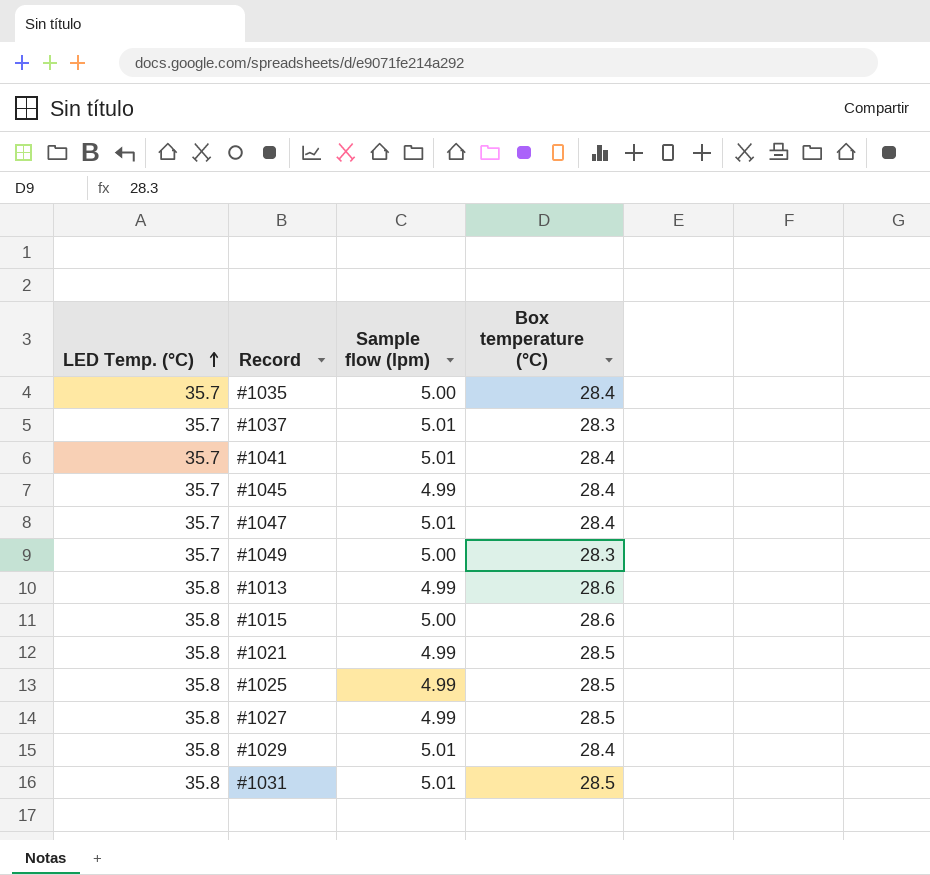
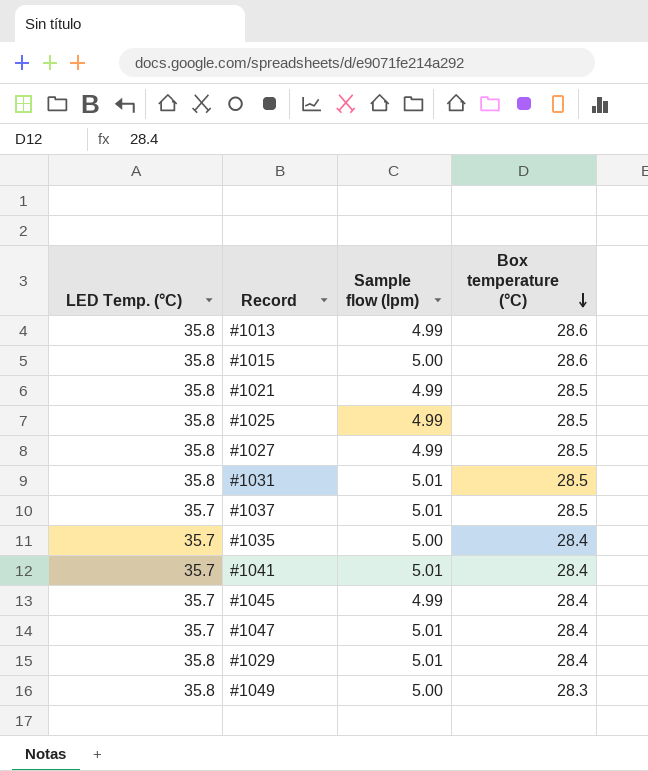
row order: LED Temp. (°C) ascending -> Box temperature (°C) descending
#1037 | Box temperature (°C): 28.3 -> 28.5
#1049 | LED Temp. (°C): 35.7 -> 35.8

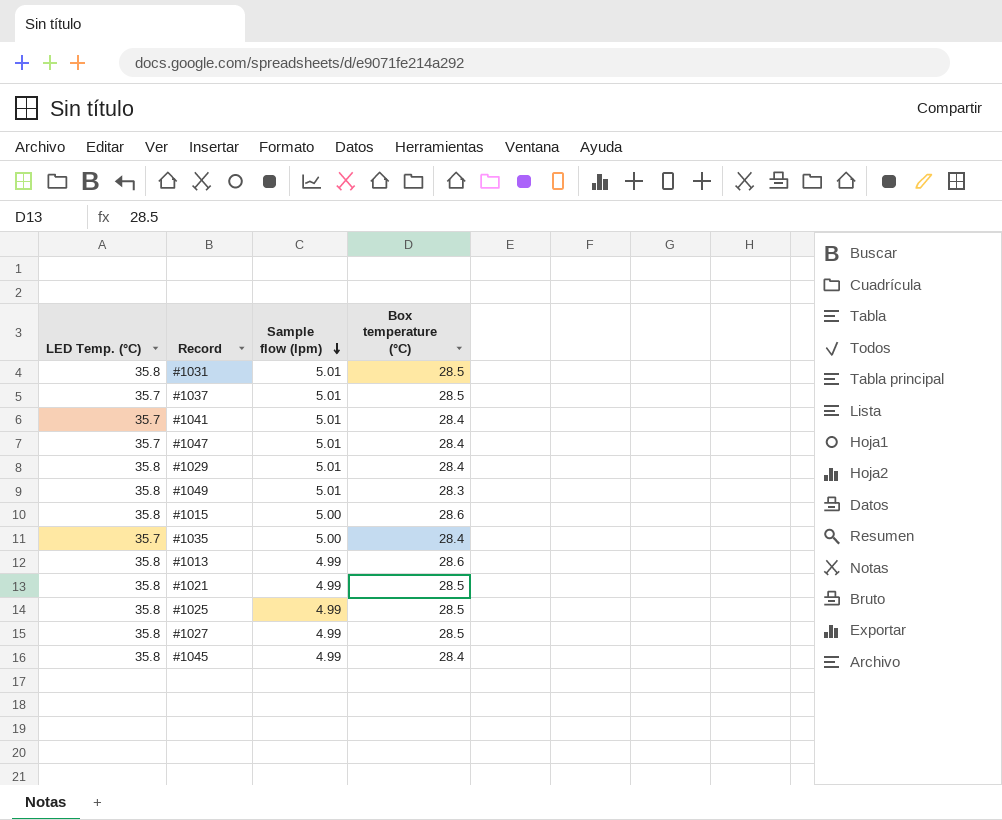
row order: Box temperature (°C) descending -> Sample flow (lpm) descending
#1049 | Sample flow (lpm): 5.00 -> 5.01
#1045 | LED Temp. (°C): 35.7 -> 35.8

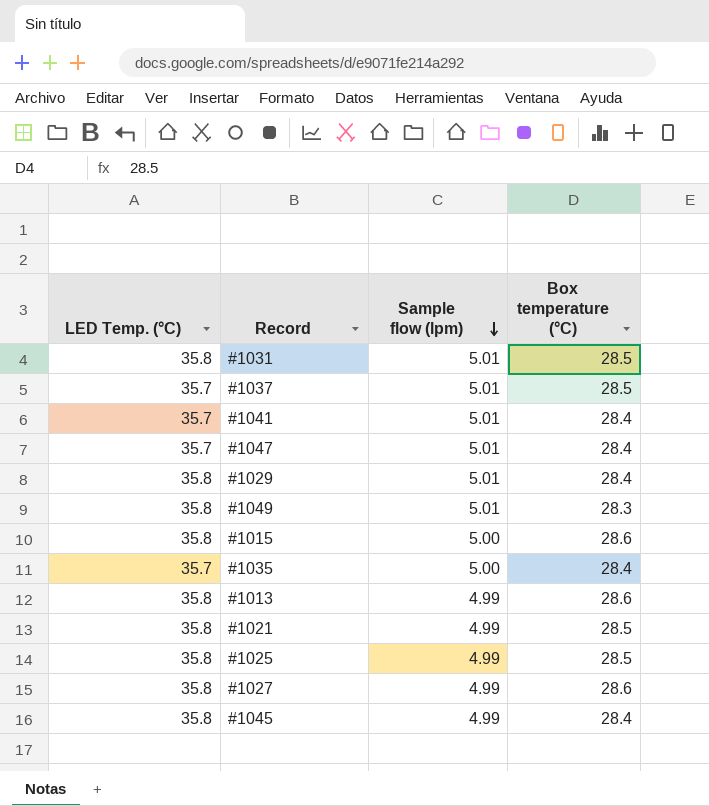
#1027 | Box temperature (°C): 28.5 -> 28.6

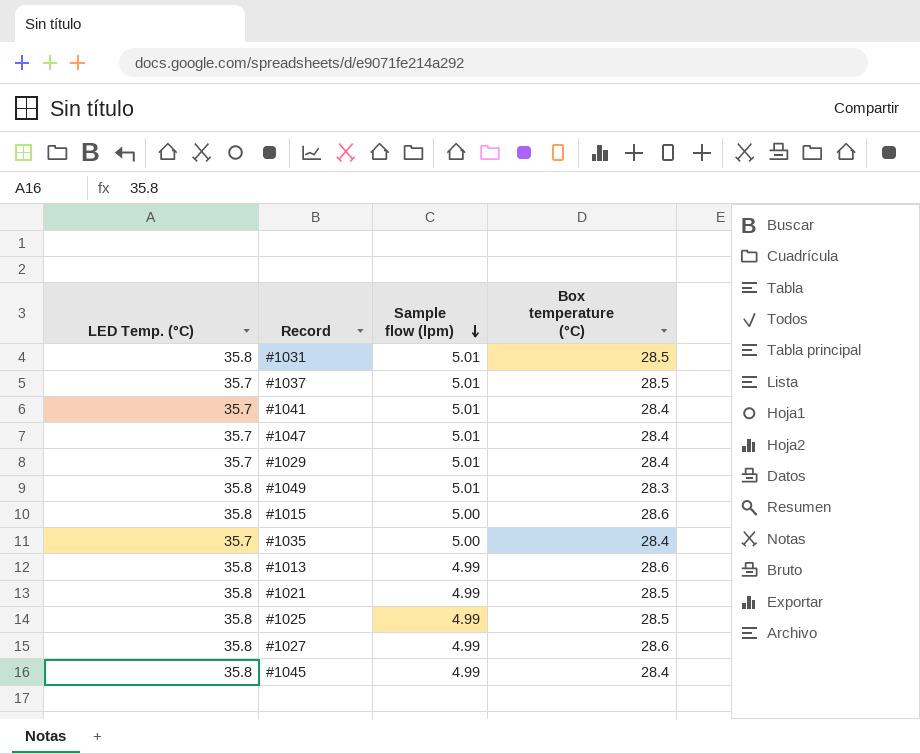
#1029 | LED Temp. (°C): 35.8 -> 35.7

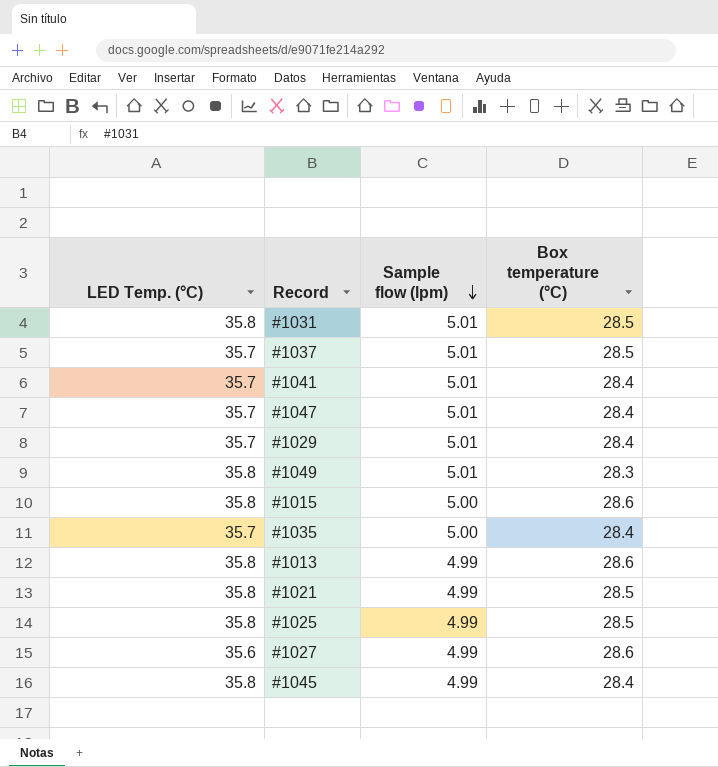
#1027 | LED Temp. (°C): 35.8 -> 35.6

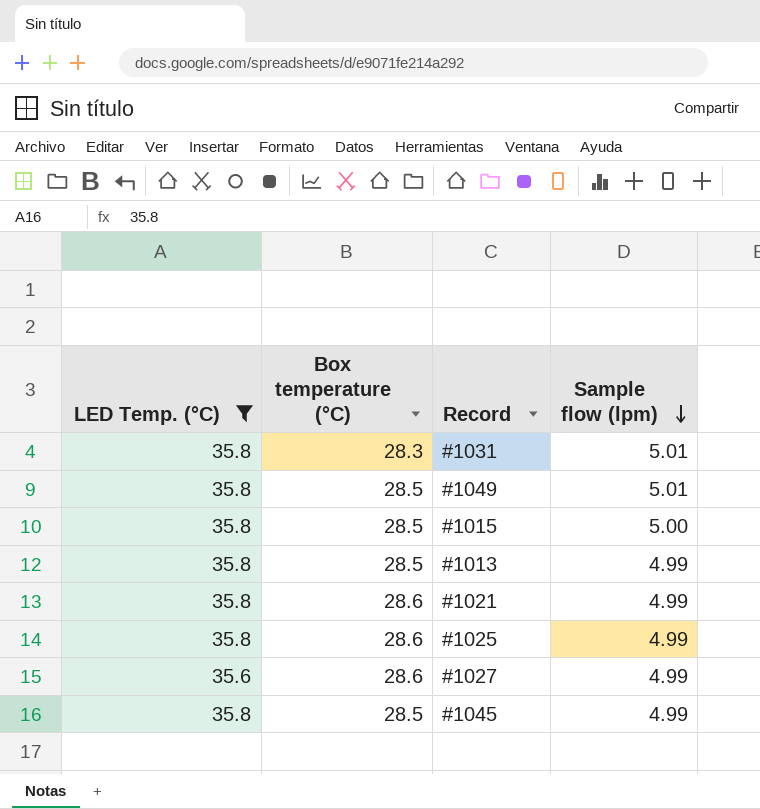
filter: none -> LED Temp. (°C) != 35.7
column Box temperature (°C) | position: 4 -> 2
#1031 | Box temperature (°C): 28.5 -> 28.3
#1049 | Box temperature (°C): 28.3 -> 28.5
#1015 | Box temperature (°C): 28.6 -> 28.5
#1013 | Box temperature (°C): 28.6 -> 28.5
#1021 | Box temperature (°C): 28.5 -> 28.6
#1025 | Box temperature (°C): 28.5 -> 28.6
#1045 | Box temperature (°C): 28.4 -> 28.5

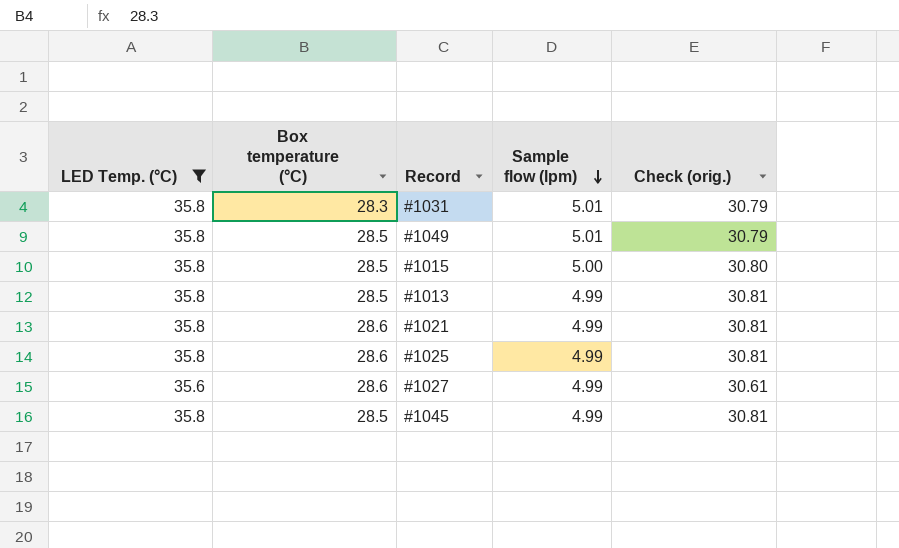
column Check (orig.) | formula: none -> [LED Temp. (°C)] - [Sample flow (lpm)]

